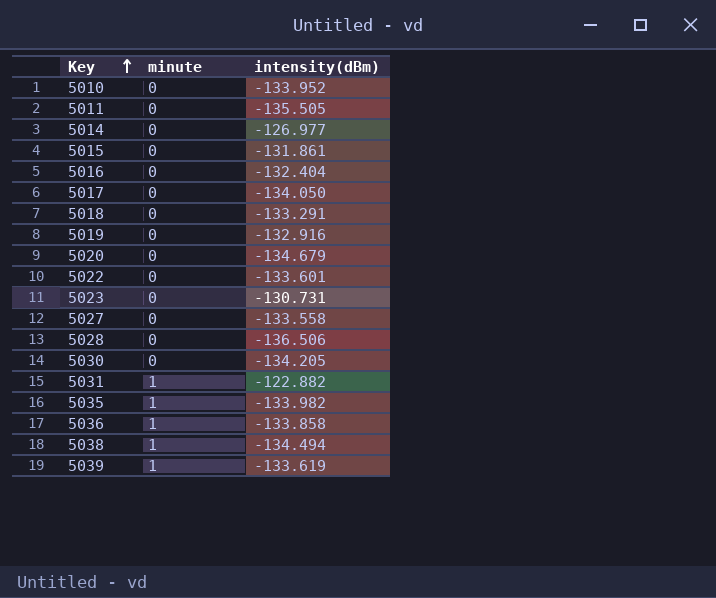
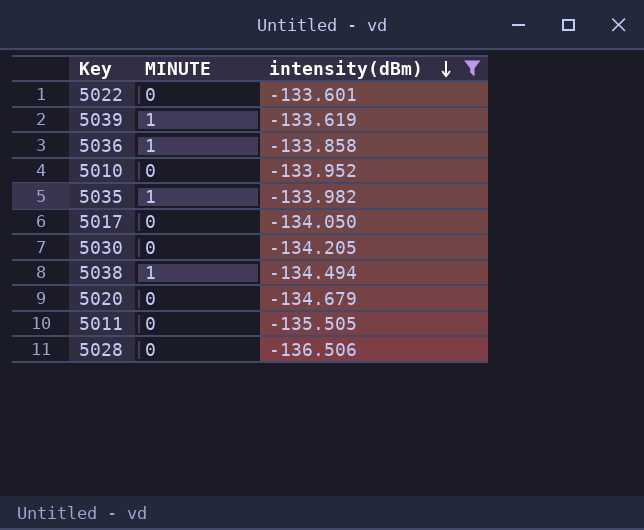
filter: none -> intensity(dBm) <= -133.601
row order: Key ascending -> intensity(dBm) descending
column name: minute -> MINUTE

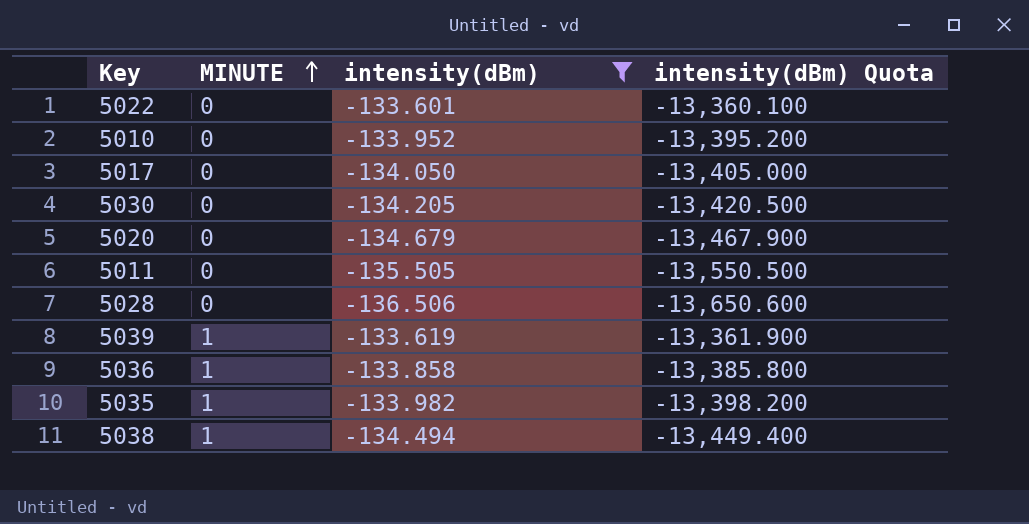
row order: intensity(dBm) descending -> MINUTE ascending
column intensity(dBm) Quota | formula: none -> [intensity(dBm)] * 100

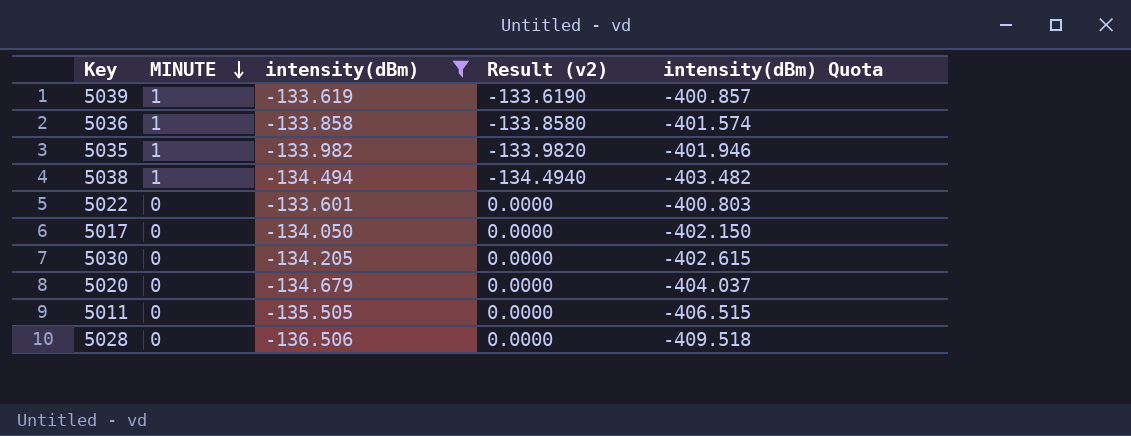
row order: MINUTE ascending -> MINUTE descending
column Result (v2) | formula: none -> [MINUTE] * [intensity(dBm)]
column intensity(dBm) Quota | formula: [intensity(dBm)] * 100 -> [intensity(dBm)] * 3
row 5010: 0 | -133.952 | -13,395.200 -> none

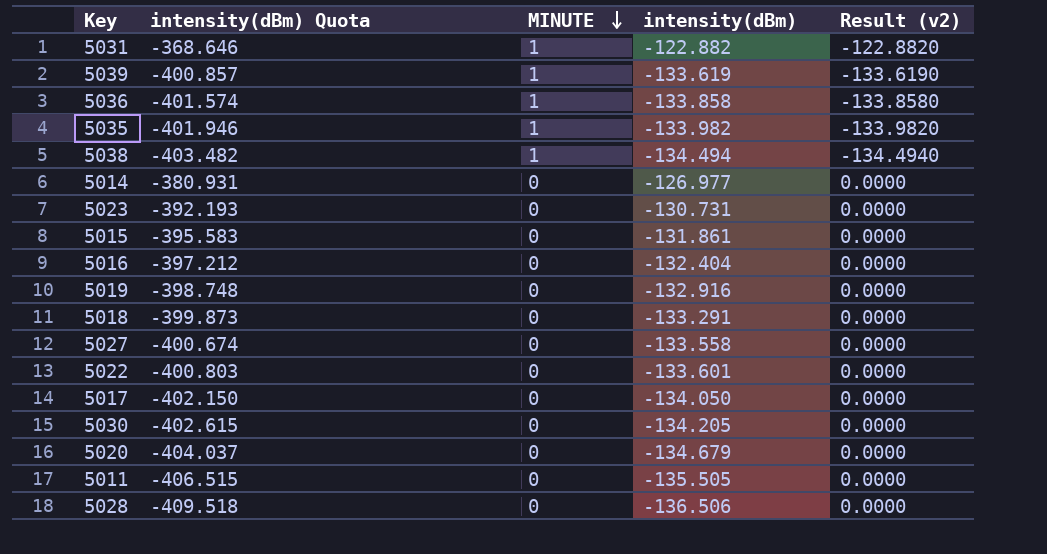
filter: intensity(dBm) <= -133.601 -> none
column intensity(dBm) Quota | position: 5 -> 2

